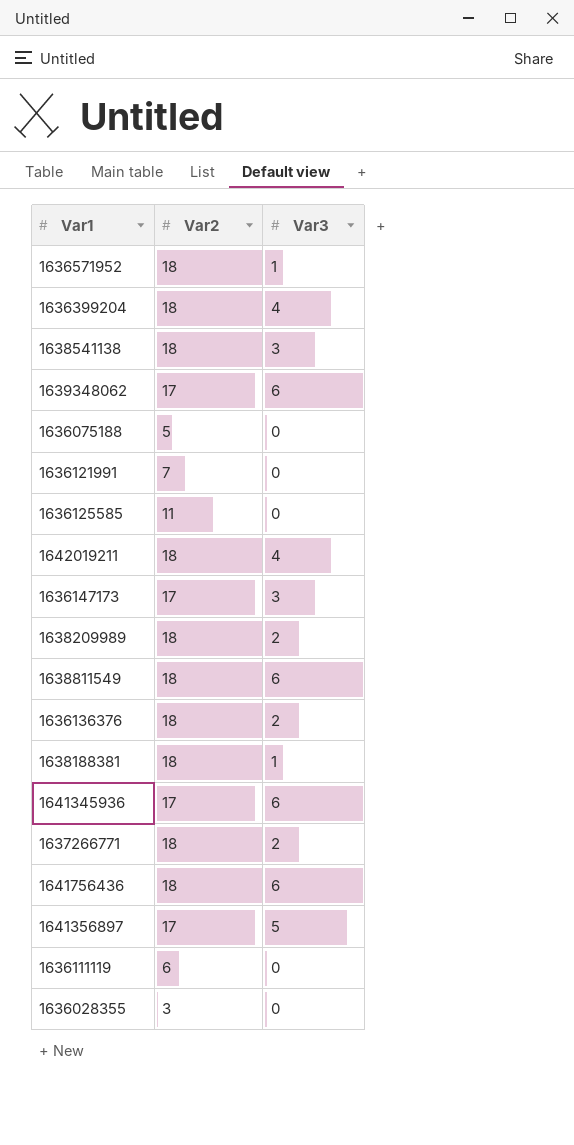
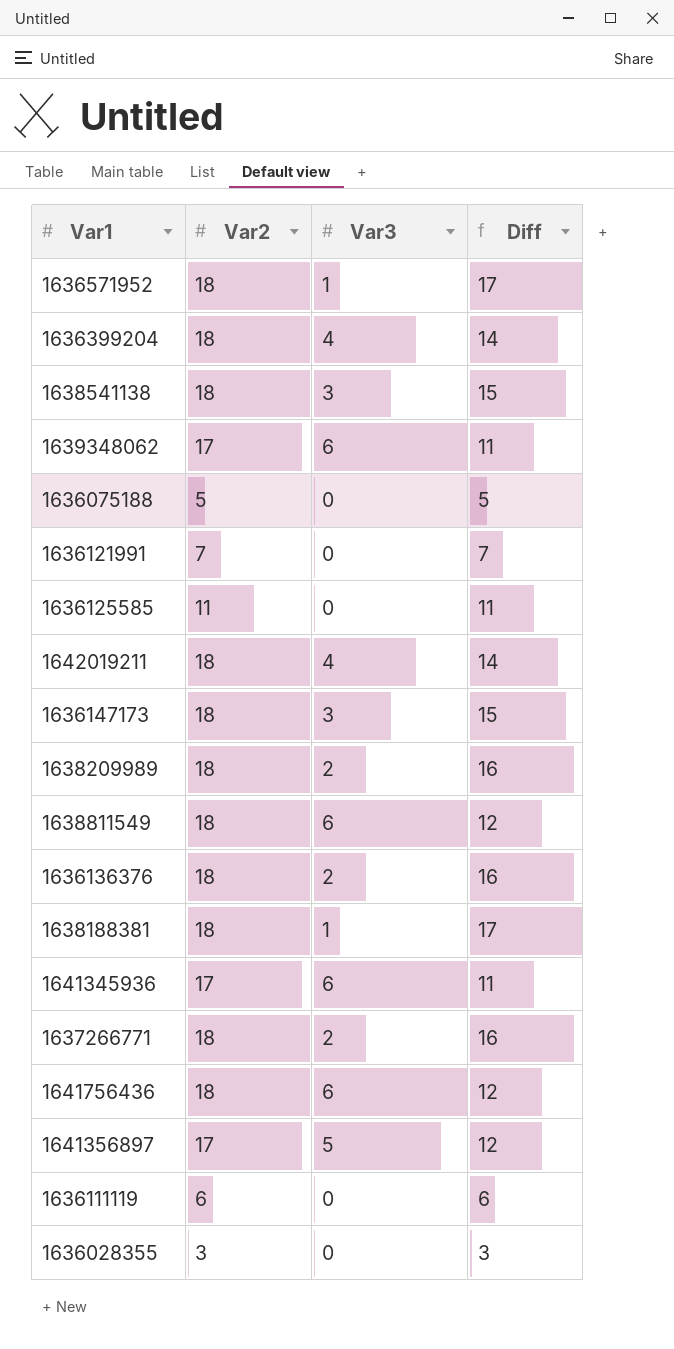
column Diff | formula: none -> [Var2] - [Var3]
1636147173 | Var2: 17 -> 18

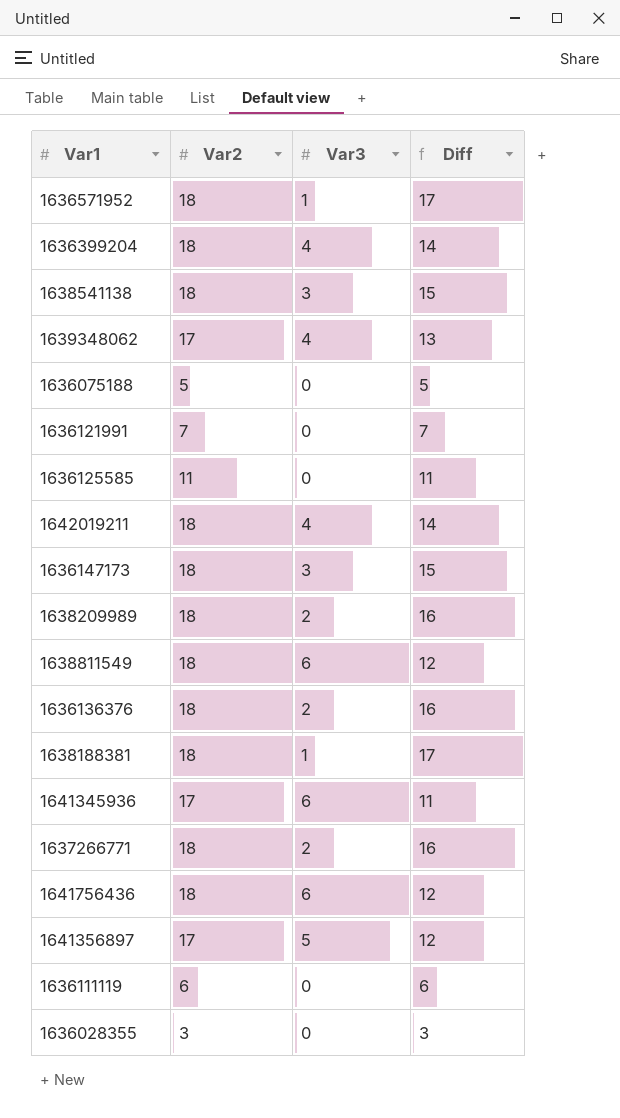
1639348062 | Var3: 6 -> 4
1639348062 | Diff: 11 -> 13

